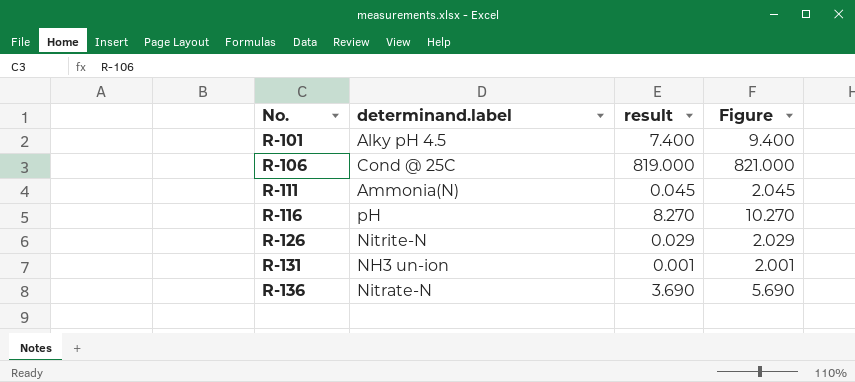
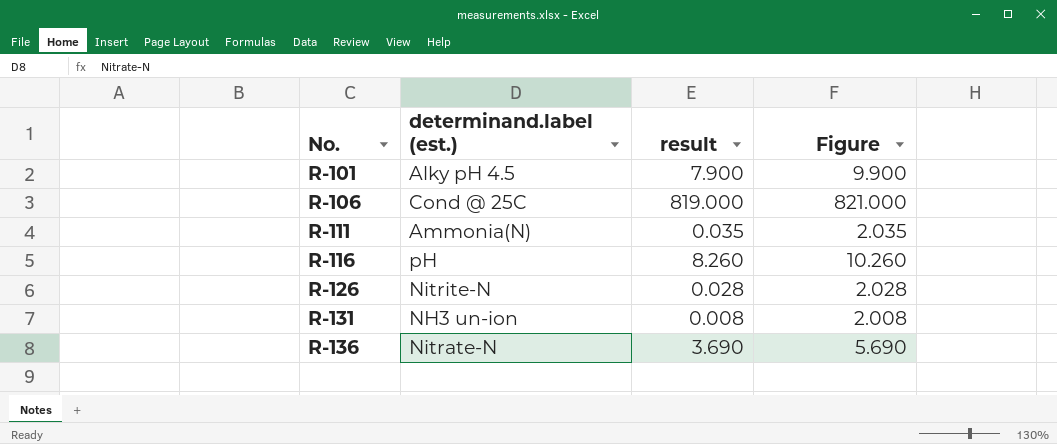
column name: determinand.label -> determinand.label (est.)
R-101 | result: 7.400 -> 7.900
R-101 | Figure: 9.400 -> 9.900
R-111 | result: 0.045 -> 0.035
R-111 | Figure: 2.045 -> 2.035
R-116 | result: 8.270 -> 8.260
R-116 | Figure: 10.270 -> 10.260
R-126 | result: 0.029 -> 0.028
R-126 | Figure: 2.029 -> 2.028
R-131 | result: 0.001 -> 0.008
R-131 | Figure: 2.001 -> 2.008

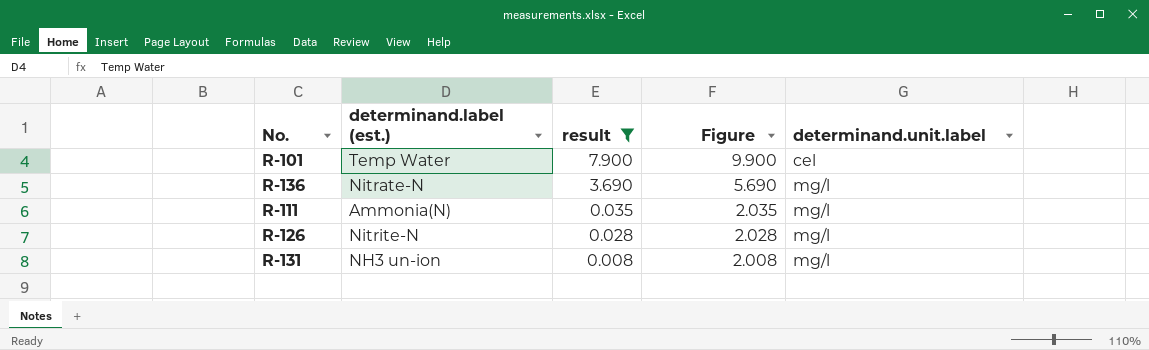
filter: none -> result <= 7.900
row order: No. ascending -> result descending
column determinand.unit.label | position: none -> 5
R-101 | determinand.label (est.): Alky pH 4.5 -> Temp Water

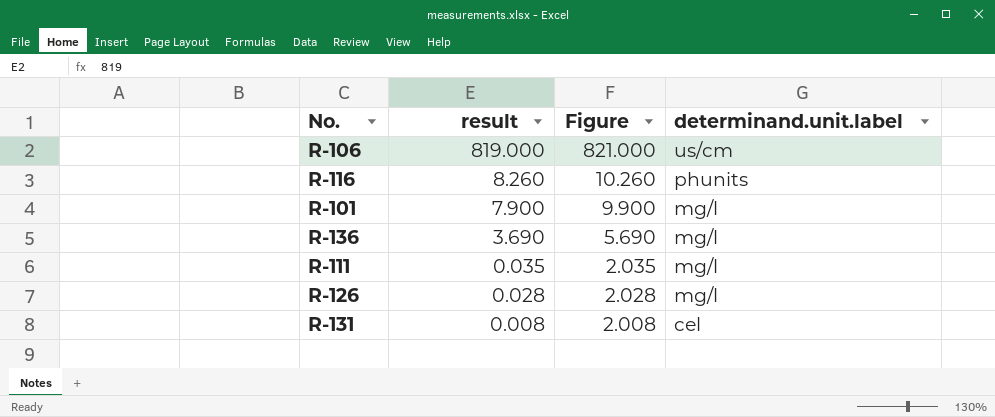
filter: result <= 7.900 -> none
column determinand.label (est.) | position: 2 -> none
R-101 | determinand.unit.label: cel -> mg/l
R-131 | determinand.unit.label: mg/l -> cel

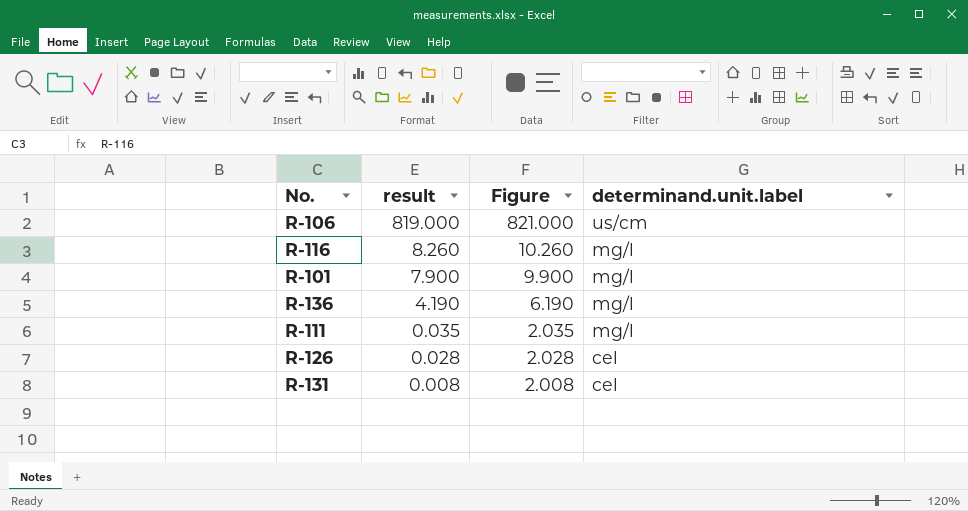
R-116 | determinand.unit.label: phunits -> mg/l
R-136 | result: 3.690 -> 4.190
R-136 | Figure: 5.690 -> 6.190
R-126 | determinand.unit.label: mg/l -> cel

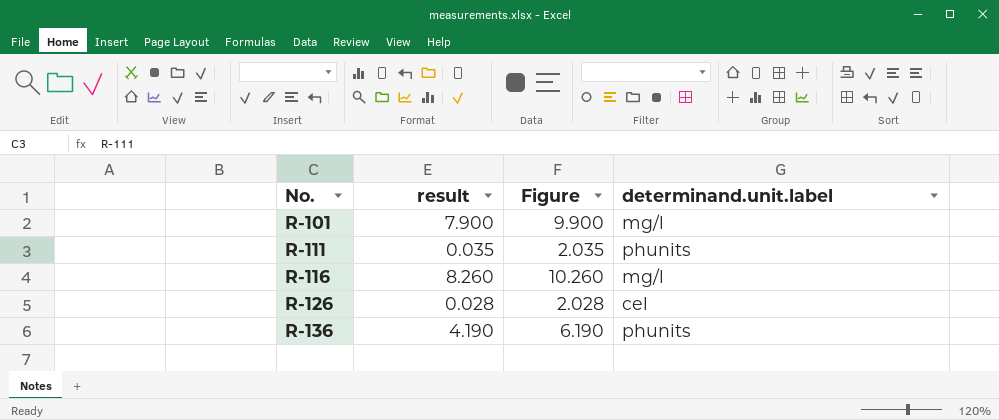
row order: result descending -> No. ascending
row R-106: 819.000 | 821.000 | us/cm -> none
row R-131: 0.008 | 2.008 | cel -> none
R-111 | determinand.unit.label: mg/l -> phunits
R-136 | determinand.unit.label: mg/l -> phunits

